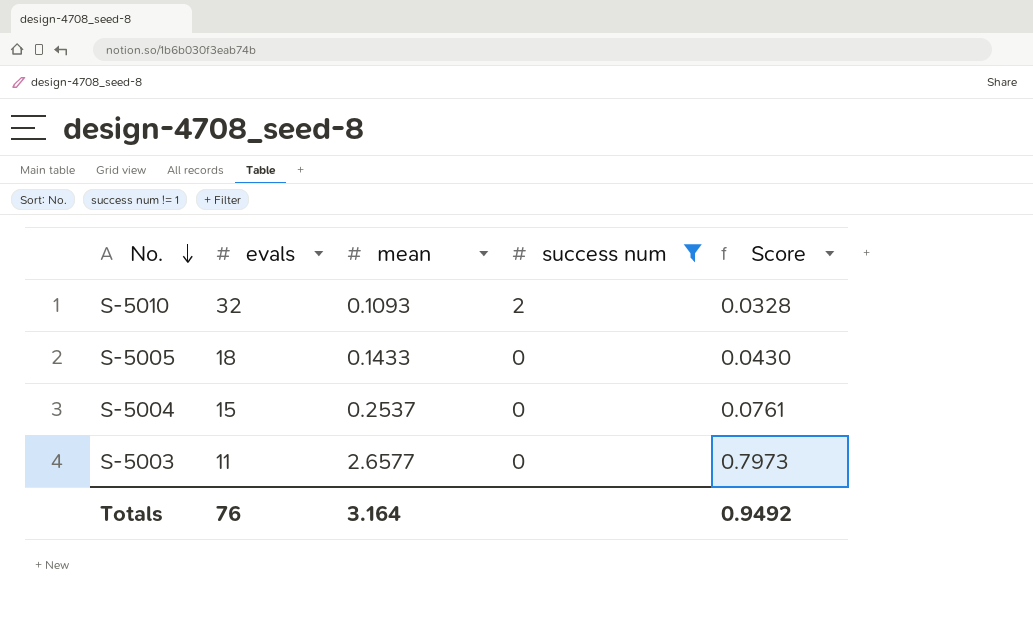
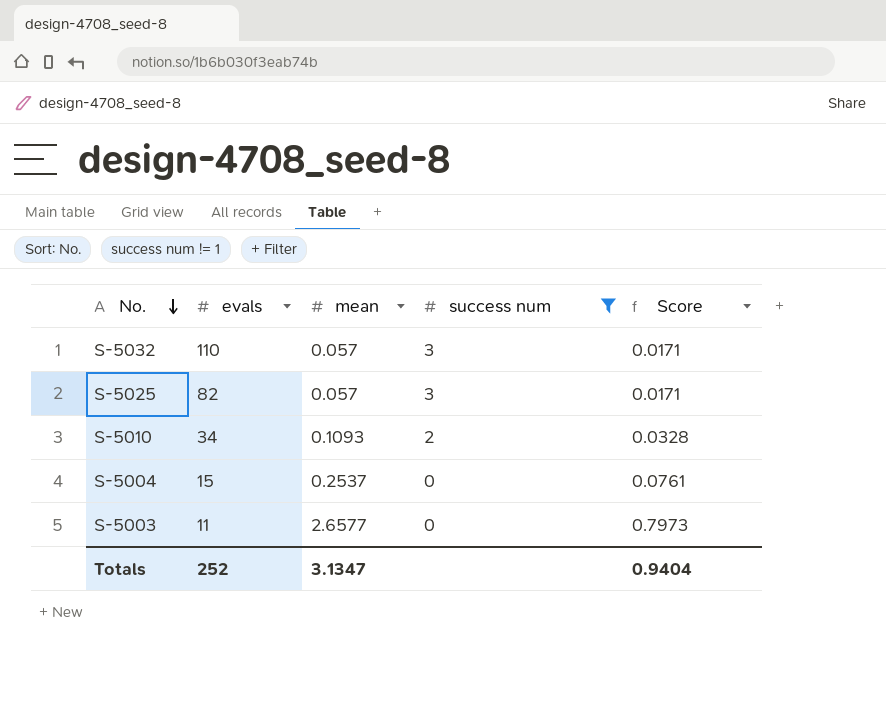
row S-5005: 18 | 0.1433 | 0 | 0.0430 -> none
row S-5032: none -> 110 | 0.057 | 3 | 0.0171
row S-5025: none -> 82 | 0.057 | 3 | 0.0171
S-5010 | evals: 32 -> 34
Totals | evals: 76 -> 252
Totals | mean: 3.164 -> 3.1347
Totals | Score: 0.9492 -> 0.9404

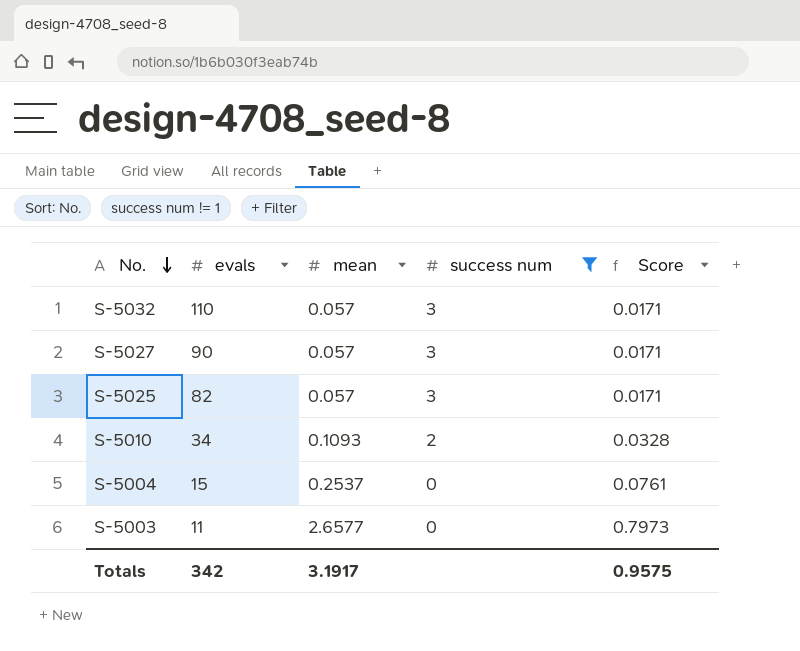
row S-5027: none -> 90 | 0.057 | 3 | 0.0171
Totals | evals: 252 -> 342
Totals | mean: 3.1347 -> 3.1917
Totals | Score: 0.9404 -> 0.9575

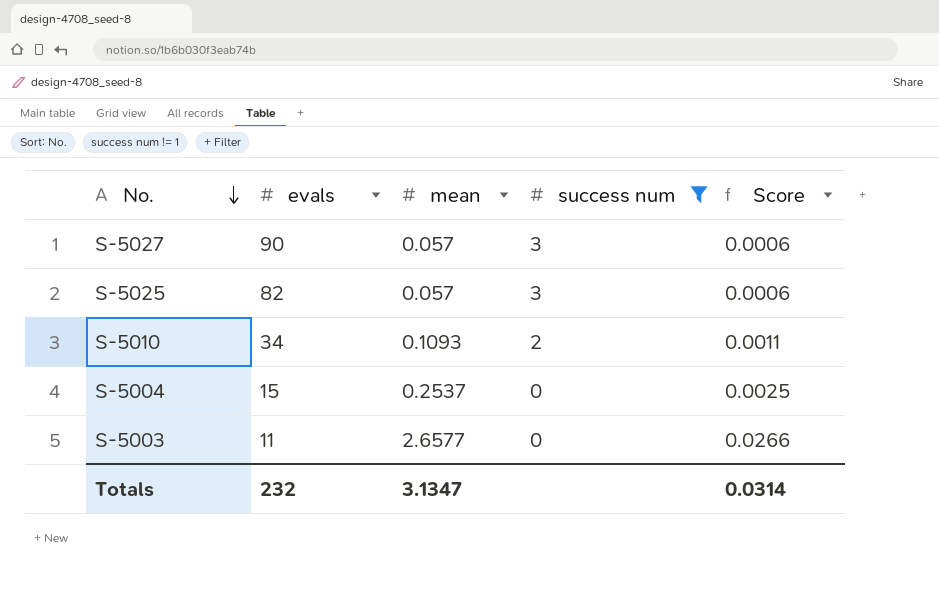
column Score | formula: [mean] * 0.3 -> [mean] * 0.01
row S-5032: 110 | 0.057 | 3 | 0.0171 -> none
Totals | evals: 342 -> 232
Totals | mean: 3.1917 -> 3.1347
Totals | Score: 0.9575 -> 0.0314

